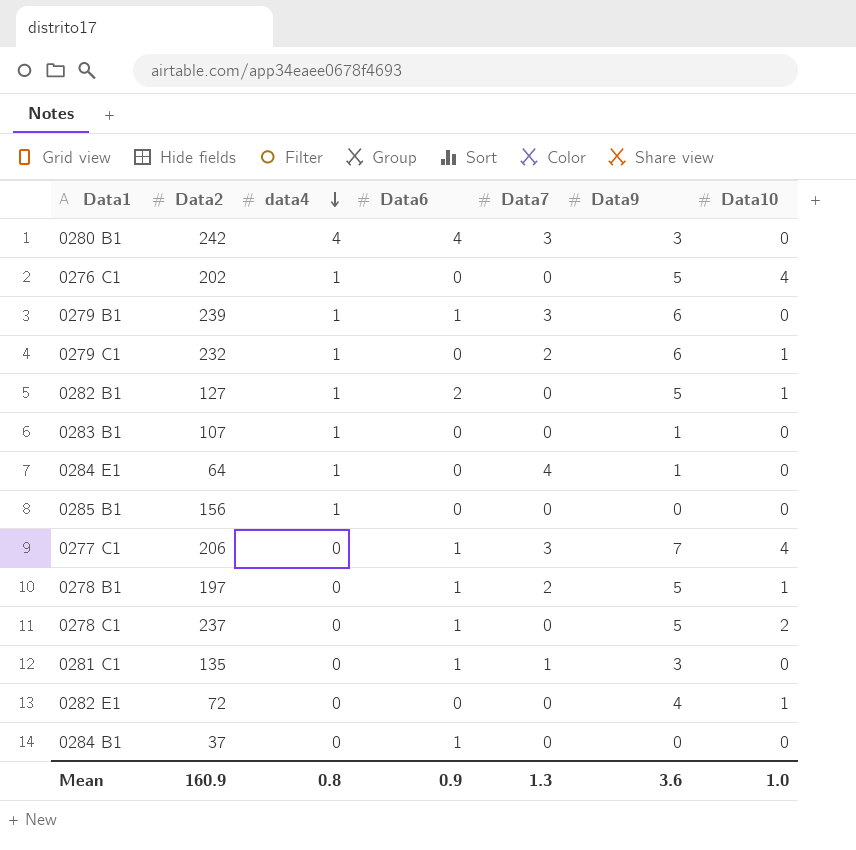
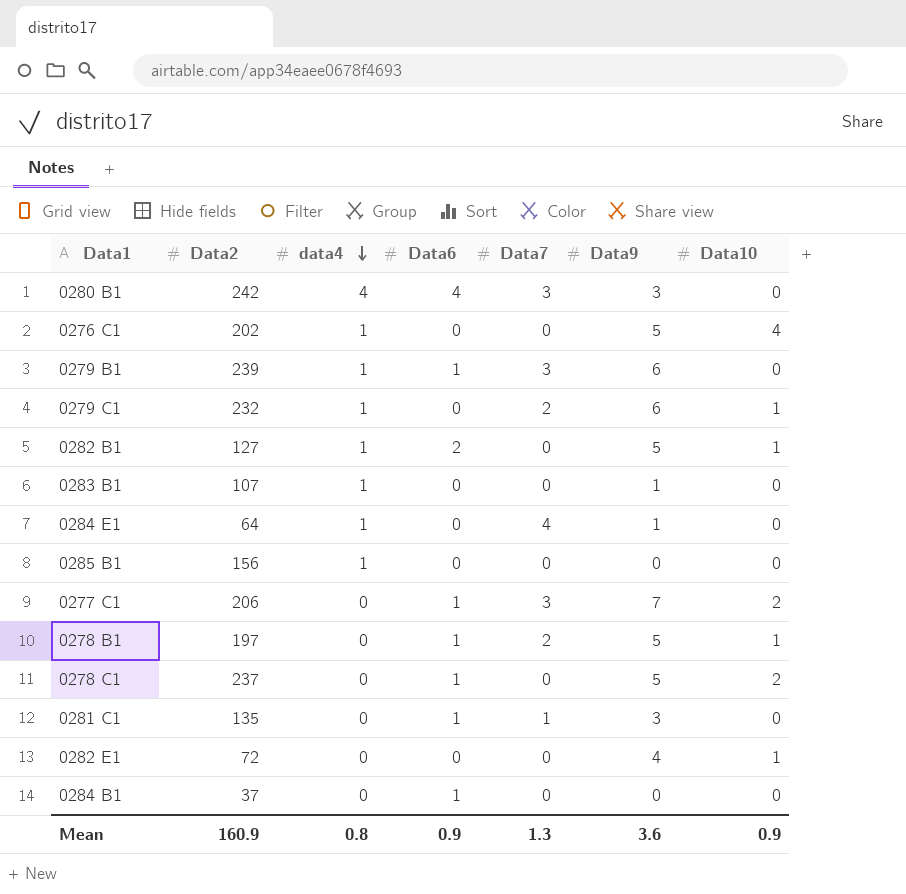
0277 C1 | Data10: 4 -> 2
Mean | Data10: 1.0 -> 0.9

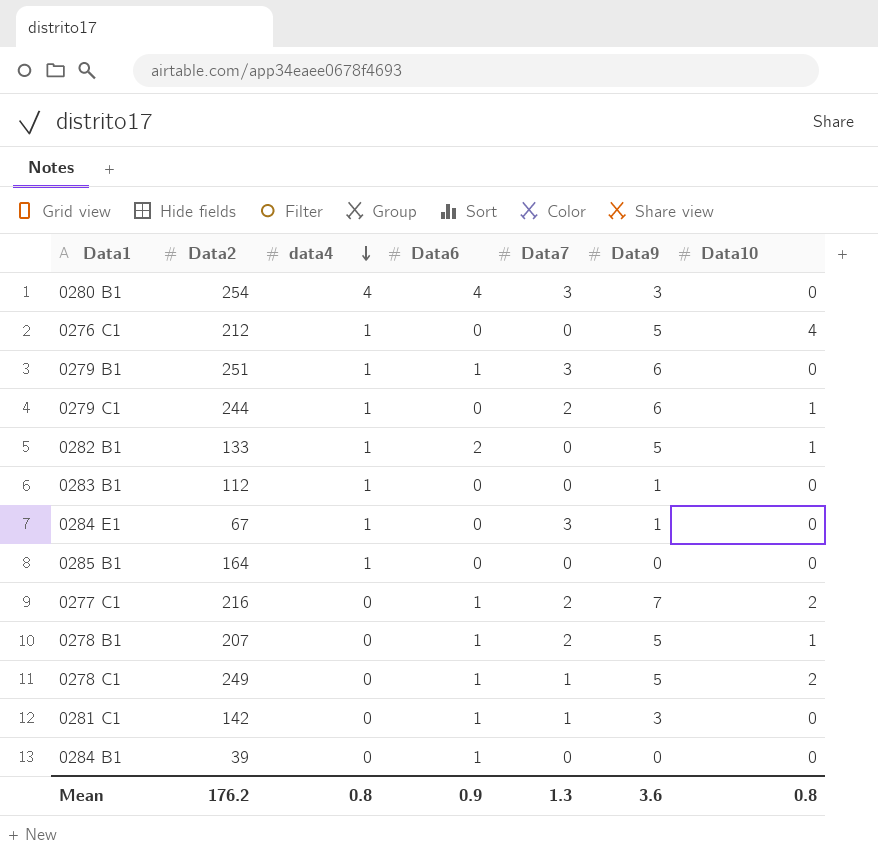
row 0282 E1: 72 | 0 | 0 | 0 | 4 | 1 -> none
0280 B1 | Data2: 242 -> 254
0276 C1 | Data2: 202 -> 212
0279 B1 | Data2: 239 -> 251
0279 C1 | Data2: 232 -> 244
0282 B1 | Data2: 127 -> 133
0283 B1 | Data2: 107 -> 112
0284 E1 | Data2: 64 -> 67
0284 E1 | Data7: 4 -> 3
0285 B1 | Data2: 156 -> 164
0277 C1 | Data2: 206 -> 216
0277 C1 | Data7: 3 -> 2
0278 B1 | Data2: 197 -> 207
0278 C1 | Data2: 237 -> 249
0278 C1 | Data7: 0 -> 1
0281 C1 | Data2: 135 -> 142
0284 B1 | Data2: 37 -> 39
Mean | Data2: 160.9 -> 176.2
Mean | Data10: 0.9 -> 0.8

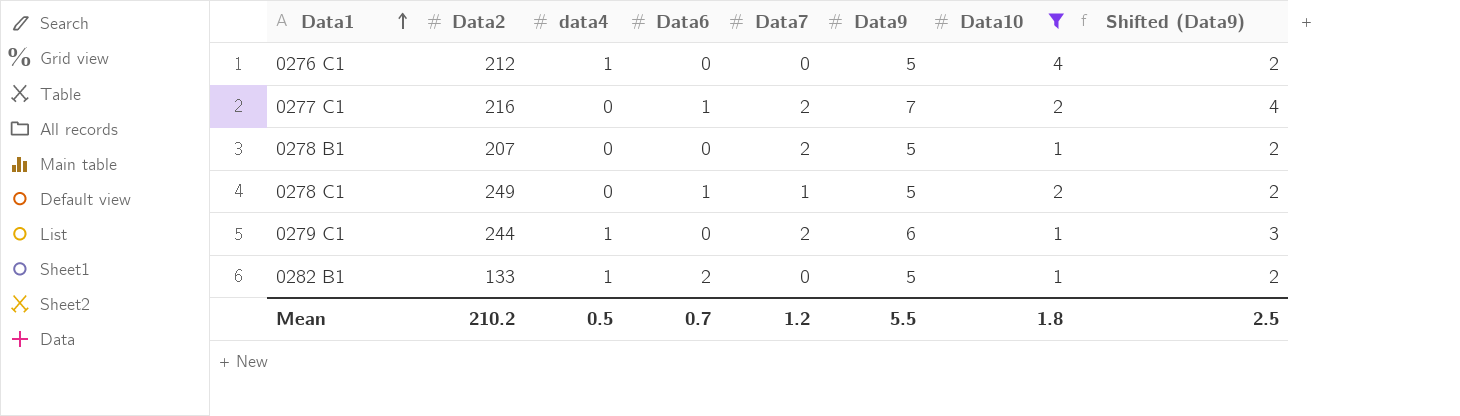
filter: none -> Data10 != 0
row order: data4 descending -> Data1 ascending
column Shifted (Data9) | formula: none -> [Data9] - 3
0278 B1 | Data6: 1 -> 0
Mean | Data2: 176.2 -> 210.2
Mean | data4: 0.8 -> 0.5
Mean | Data6: 0.9 -> 0.7
Mean | Data7: 1.3 -> 1.2
Mean | Data9: 3.6 -> 5.5
Mean | Data10: 0.8 -> 1.8

